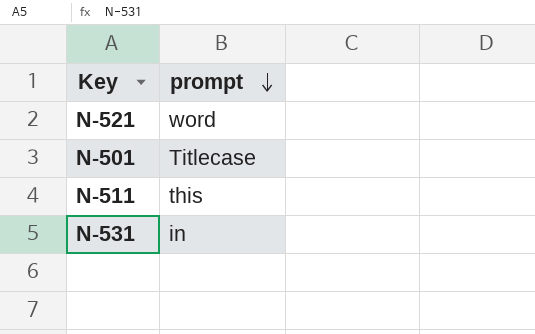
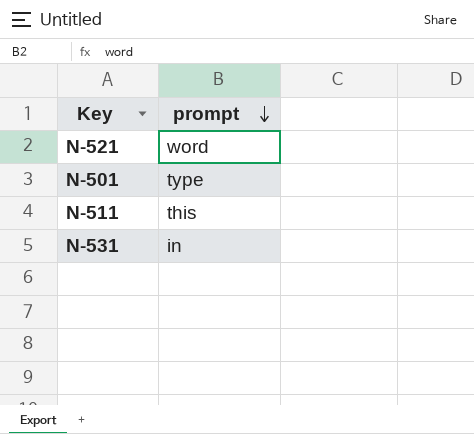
N-501 | prompt: Titlecase -> type

